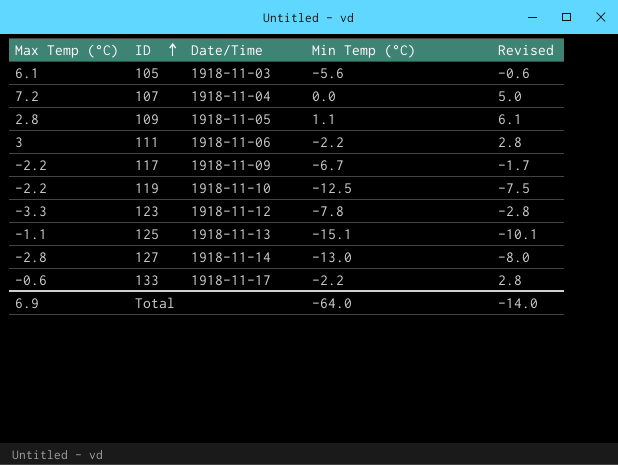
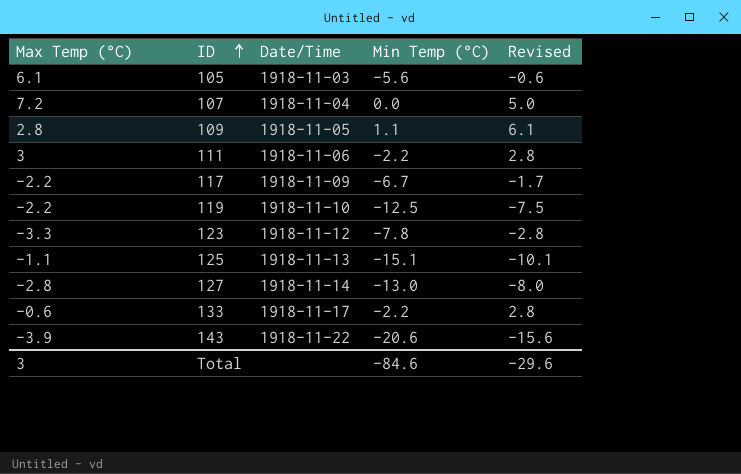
row 143: none -> -3.9 | 1918-11-22 | -20.6 | -15.6
Total | Max Temp (°C): 6.9 -> 3
Total | Min Temp (°C): -64.0 -> -84.6
Total | Revised: -14.0 -> -29.6

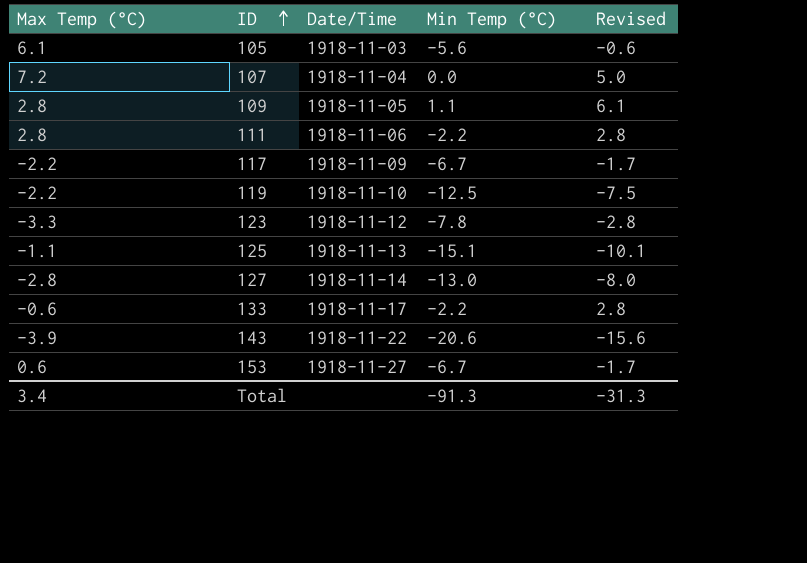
111 | Max Temp (°C): 3 -> 2.8
row 153: none -> 0.6 | 1918-11-27 | -6.7 | -1.7
Total | Max Temp (°C): 3 -> 3.4
Total | Min Temp (°C): -84.6 -> -91.3
Total | Revised: -29.6 -> -31.3

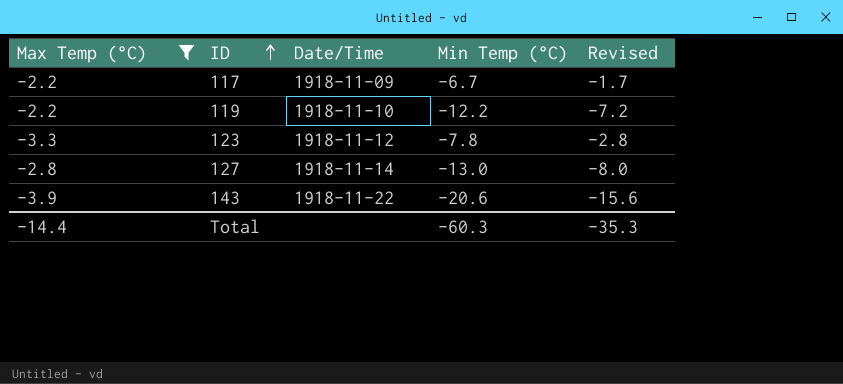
filter: none -> Max Temp (°C) <= -2.2
119 | Min Temp (°C): -12.5 -> -12.2
119 | Revised: -7.5 -> -7.2
Total | Max Temp (°C): 3.4 -> -14.4
Total | Min Temp (°C): -91.3 -> -60.3
Total | Revised: -31.3 -> -35.3

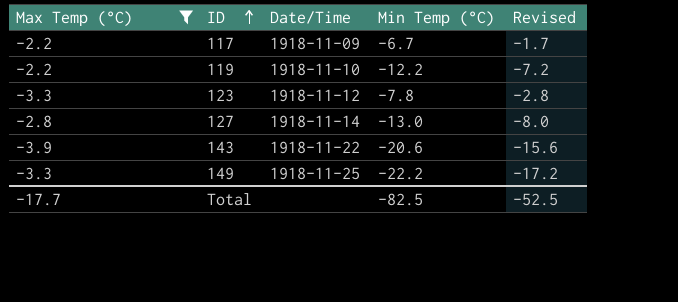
row 149: none -> -3.3 | 1918-11-25 | -22.2 | -17.2
Total | Max Temp (°C): -14.4 -> -17.7
Total | Min Temp (°C): -60.3 -> -82.5
Total | Revised: -35.3 -> -52.5

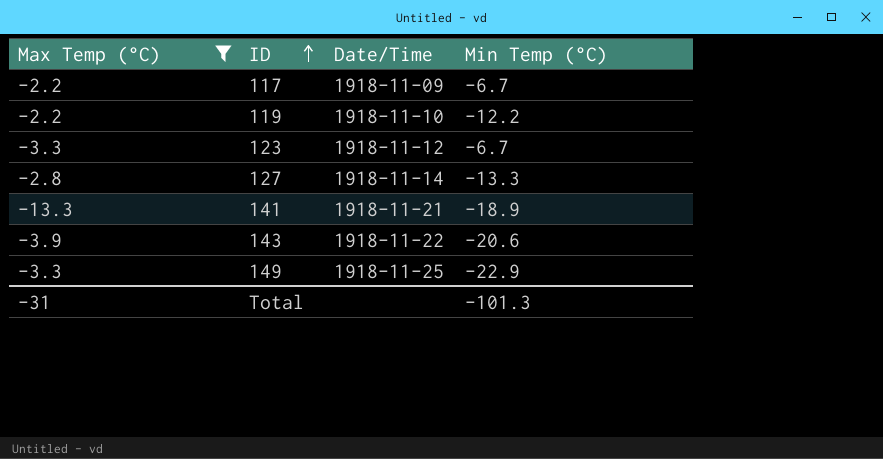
column Revised | formula: [Min Temp (°C)] + 5 -> none
123 | Min Temp (°C): -7.8 -> -6.7
127 | Min Temp (°C): -13.0 -> -13.3
row 141: none -> -13.3 | 1918-11-21 | -18.9
149 | Min Temp (°C): -22.2 -> -22.9
Total | Max Temp (°C): -17.7 -> -31
Total | Min Temp (°C): -82.5 -> -101.3

